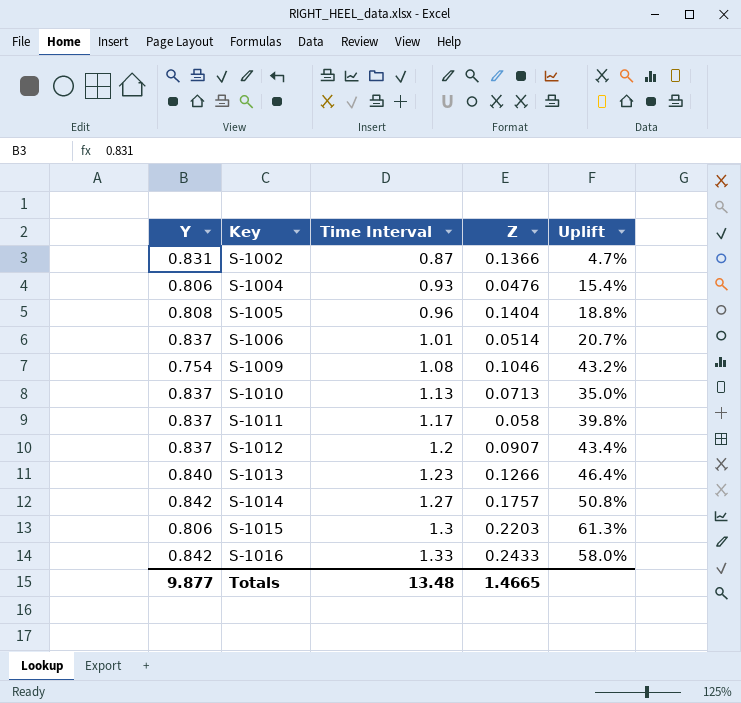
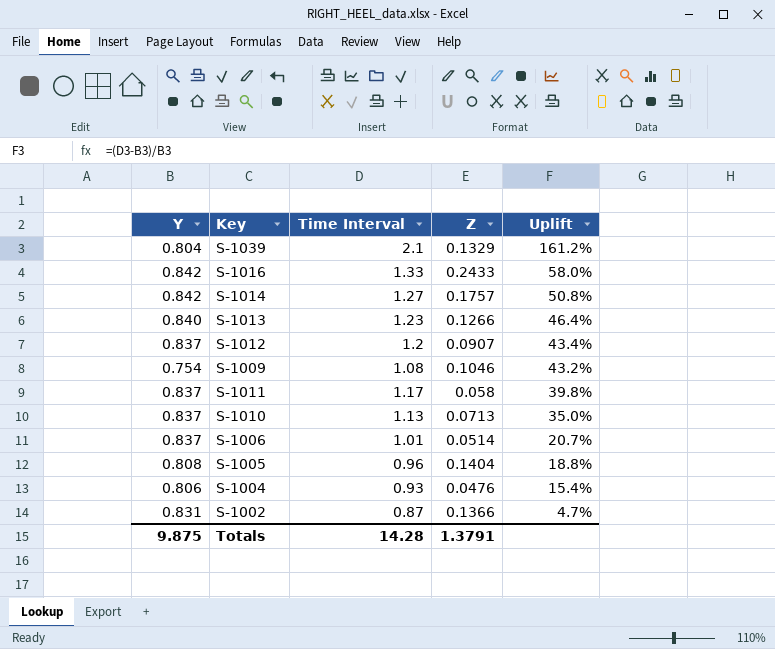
row order: Key ascending -> Uplift descending
row S-1015: 0.806 | 1.3 | 0.2203 | 61.3% -> none
row S-1039: none -> 0.804 | 2.1 | 0.1329 | 161.2%
Totals | Y: 9.877 -> 9.875
Totals | Time Interval: 13.48 -> 14.28
Totals | Z: 1.4665 -> 1.3791

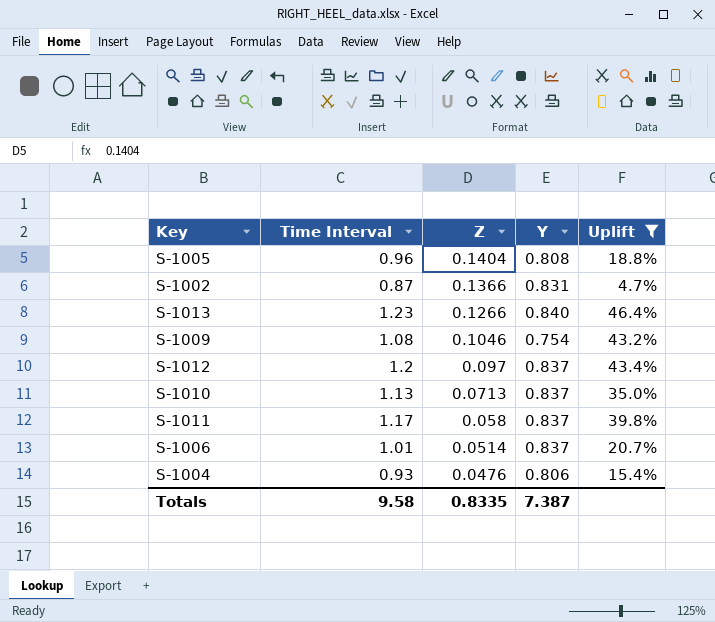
filter: none -> Uplift <= 46.4%
row order: Uplift descending -> Z descending
column Y | position: 1 -> 4
S-1012 | Z: 0.0907 -> 0.097
Totals | Time Interval: 14.28 -> 9.58
Totals | Z: 1.3791 -> 0.8335
Totals | Y: 9.875 -> 7.387

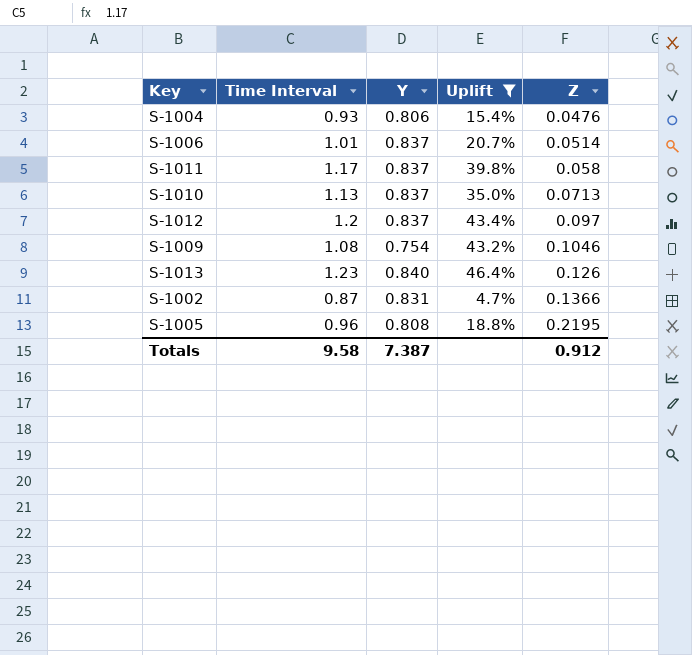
row order: Z descending -> Z ascending
column Z | position: 3 -> 5
S-1013 | Z: 0.1266 -> 0.126
S-1005 | Z: 0.1404 -> 0.2195
Totals | Z: 0.8335 -> 0.912

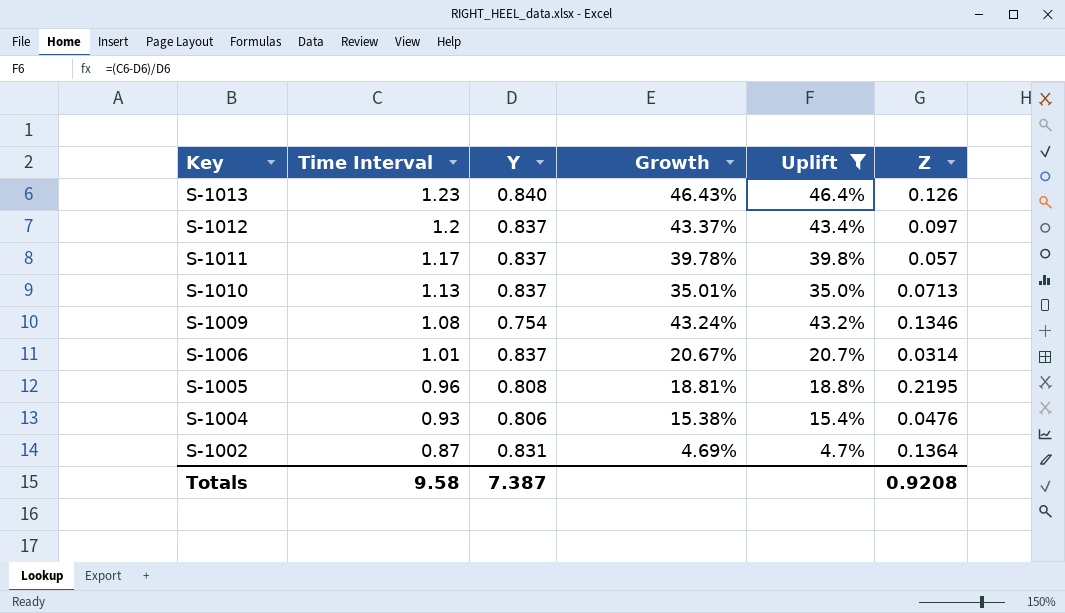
row order: Z ascending -> Key descending
column Growth | formula: none -> ([Time Interval] - [Y]) / [Y]
S-1011 | Z: 0.058 -> 0.057
S-1009 | Z: 0.1046 -> 0.1346
S-1006 | Z: 0.0514 -> 0.0314
S-1002 | Z: 0.1366 -> 0.1364
Totals | Z: 0.912 -> 0.9208

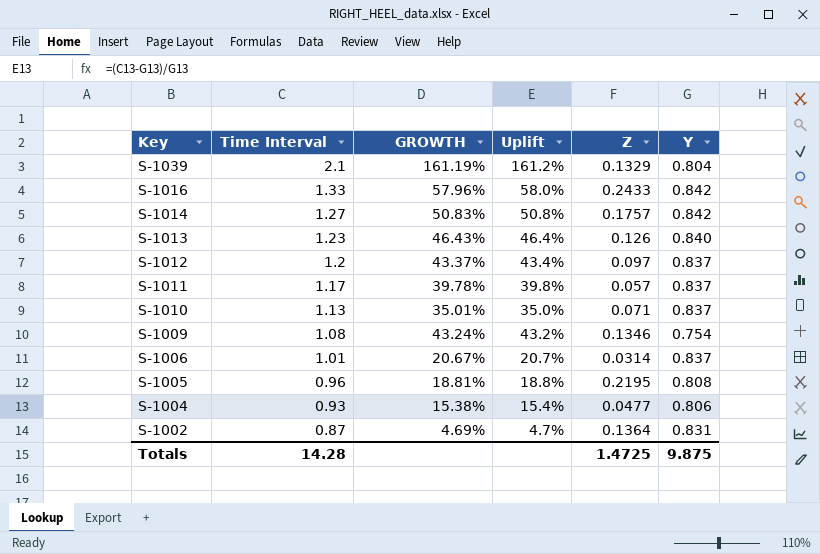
filter: Uplift <= 46.4% -> none
column name: Growth -> GROWTH
column Y | position: 3 -> 6
S-1010 | Z: 0.0713 -> 0.071
S-1004 | Z: 0.0476 -> 0.0477
Totals | Time Interval: 9.58 -> 14.28
Totals | Z: 0.9208 -> 1.4725
Totals | Y: 7.387 -> 9.875

